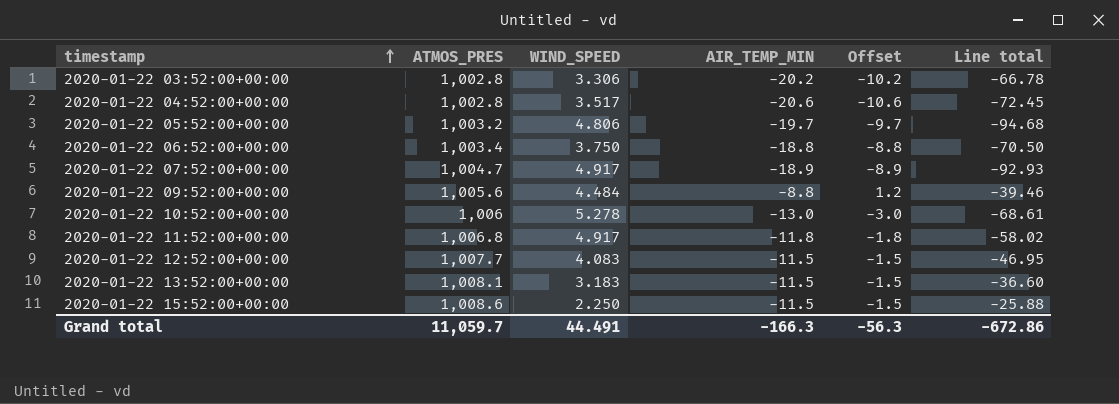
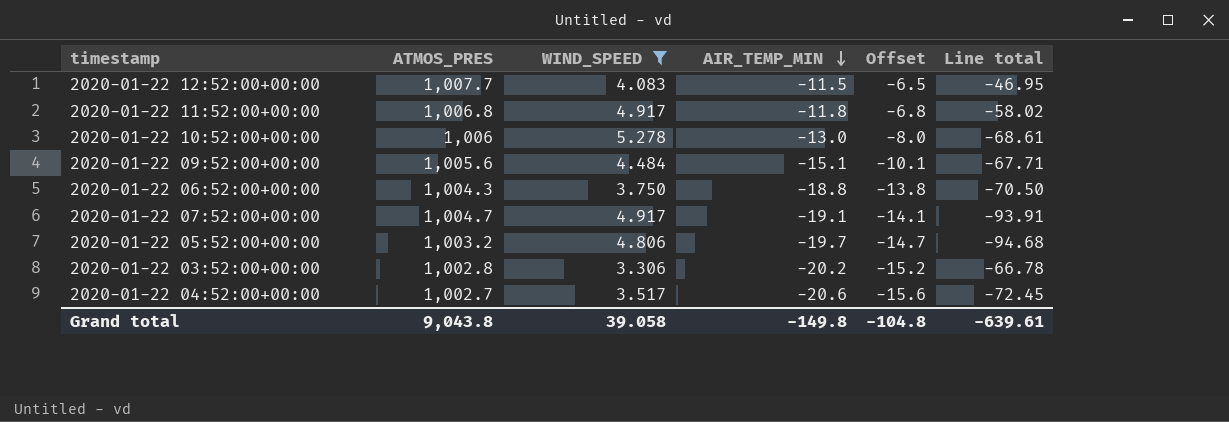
filter: none -> WIND_SPEED >= 3.306
row order: timestamp ascending -> AIR_TEMP_MIN descending
column Offset | formula: [AIR_TEMP_MIN] + 10 -> [AIR_TEMP_MIN] + 5
2020-01-22 09:52:00+00:00 | AIR_TEMP_MIN: -8.8 -> -15.1
2020-01-22 09:52:00+00:00 | Line total: -39.46 -> -67.71
2020-01-22 06:52:00+00:00 | ATMOS_PRES: 1,003.4 -> 1,004.3
2020-01-22 07:52:00+00:00 | AIR_TEMP_MIN: -18.9 -> -19.1
2020-01-22 07:52:00+00:00 | Line total: -92.93 -> -93.91
2020-01-22 04:52:00+00:00 | ATMOS_PRES: 1,002.8 -> 1,002.7
Grand total | ATMOS_PRES: 11,059.7 -> 9,043.8
Grand total | WIND_SPEED: 44.491 -> 39.058
Grand total | AIR_TEMP_MIN: -166.3 -> -149.8
Grand total | Offset: -56.3 -> -104.8
Grand total | Line total: -672.86 -> -639.61

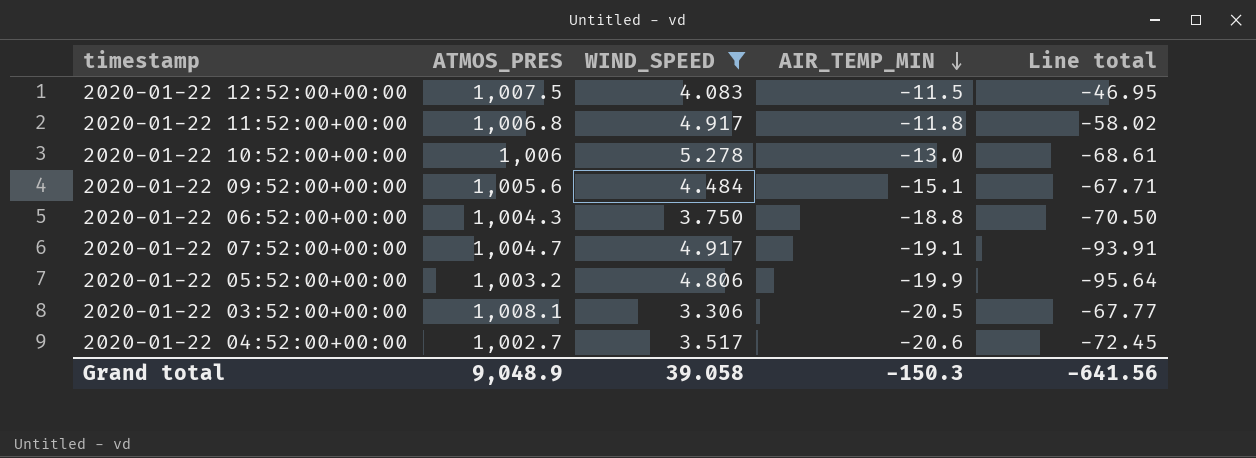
column Offset | formula: [AIR_TEMP_MIN] + 5 -> none
2020-01-22 12:52:00+00:00 | ATMOS_PRES: 1,007.7 -> 1,007.5
2020-01-22 05:52:00+00:00 | AIR_TEMP_MIN: -19.7 -> -19.9
2020-01-22 05:52:00+00:00 | Line total: -94.68 -> -95.64
2020-01-22 03:52:00+00:00 | ATMOS_PRES: 1,002.8 -> 1,008.1
2020-01-22 03:52:00+00:00 | AIR_TEMP_MIN: -20.2 -> -20.5
2020-01-22 03:52:00+00:00 | Line total: -66.78 -> -67.77
Grand total | ATMOS_PRES: 9,043.8 -> 9,048.9
Grand total | AIR_TEMP_MIN: -149.8 -> -150.3
Grand total | Line total: -639.61 -> -641.56

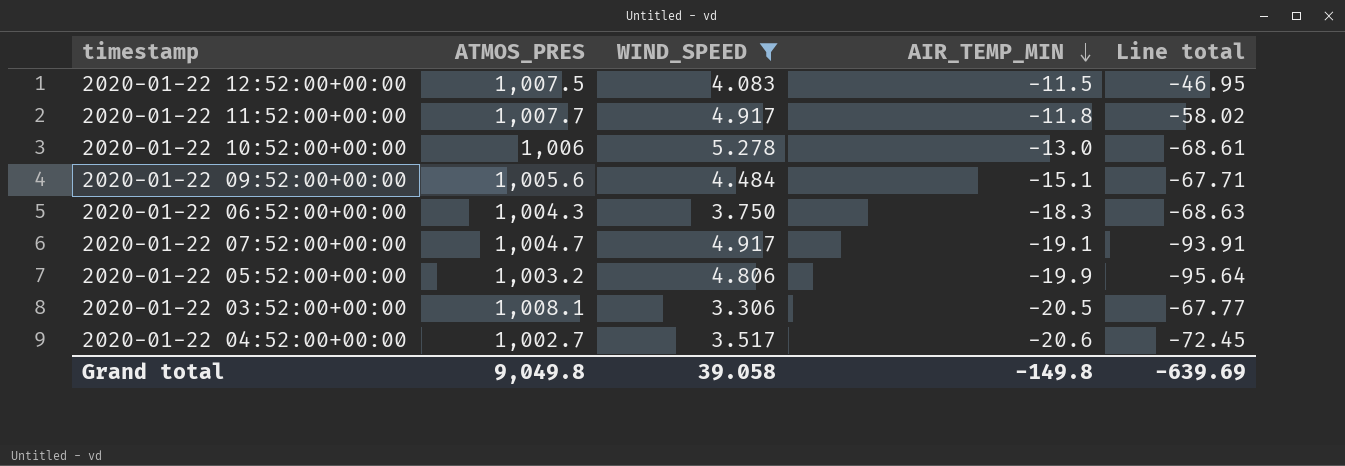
2020-01-22 11:52:00+00:00 | ATMOS_PRES: 1,006.8 -> 1,007.7
2020-01-22 06:52:00+00:00 | AIR_TEMP_MIN: -18.8 -> -18.3
2020-01-22 06:52:00+00:00 | Line total: -70.50 -> -68.63
Grand total | ATMOS_PRES: 9,048.9 -> 9,049.8
Grand total | AIR_TEMP_MIN: -150.3 -> -149.8
Grand total | Line total: -641.56 -> -639.69

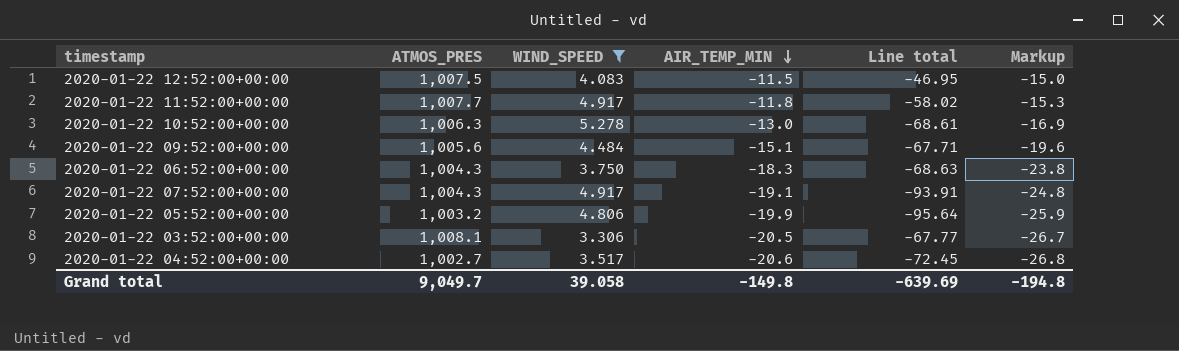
column Markup | formula: none -> [AIR_TEMP_MIN] * 1.3
2020-01-22 10:52:00+00:00 | ATMOS_PRES: 1,006 -> 1,006.3
2020-01-22 07:52:00+00:00 | ATMOS_PRES: 1,004.7 -> 1,004.3
Grand total | ATMOS_PRES: 9,049.8 -> 9,049.7

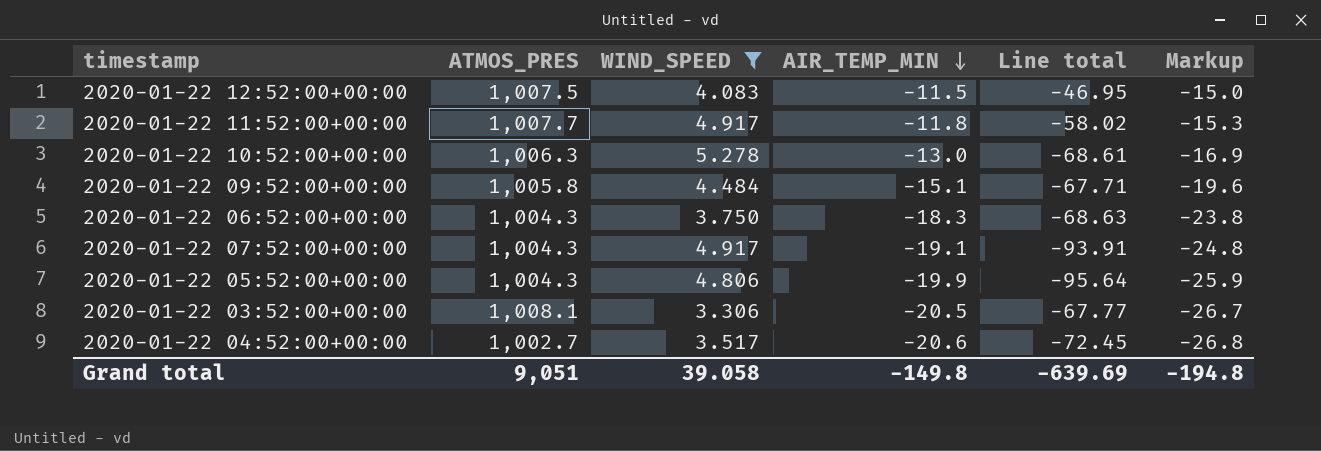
2020-01-22 09:52:00+00:00 | ATMOS_PRES: 1,005.6 -> 1,005.8
2020-01-22 05:52:00+00:00 | ATMOS_PRES: 1,003.2 -> 1,004.3
Grand total | ATMOS_PRES: 9,049.7 -> 9,051

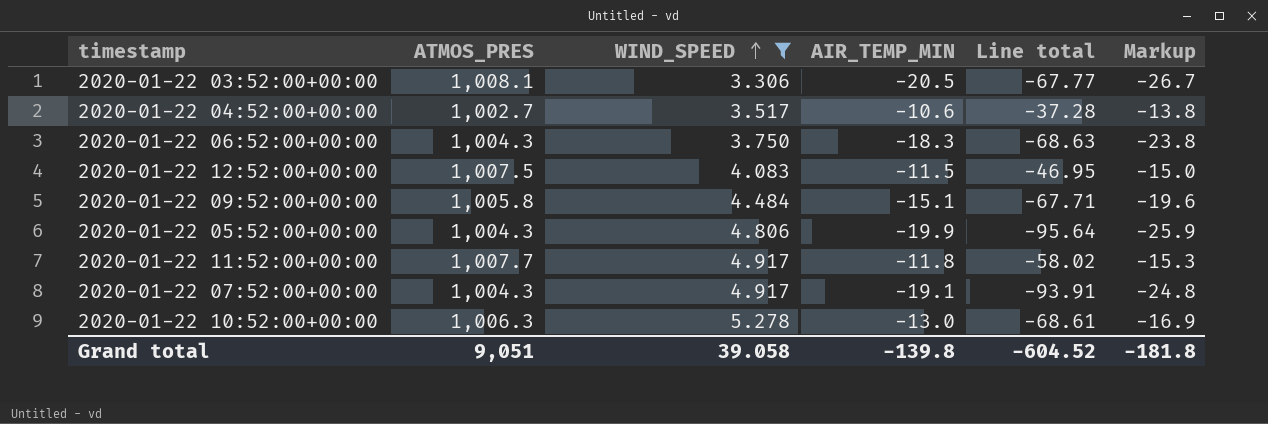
row order: AIR_TEMP_MIN descending -> WIND_SPEED ascending
2020-01-22 04:52:00+00:00 | AIR_TEMP_MIN: -20.6 -> -10.6
2020-01-22 04:52:00+00:00 | Line total: -72.45 -> -37.28
2020-01-22 04:52:00+00:00 | Markup: -26.8 -> -13.8
Grand total | AIR_TEMP_MIN: -149.8 -> -139.8
Grand total | Line total: -639.69 -> -604.52
Grand total | Markup: -194.8 -> -181.8

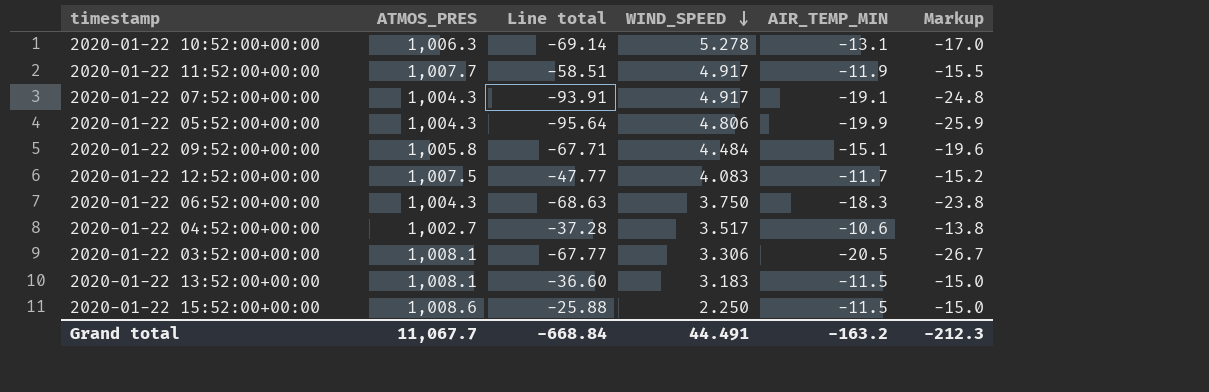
filter: WIND_SPEED >= 3.306 -> none
row order: WIND_SPEED ascending -> WIND_SPEED descending
column Line total | position: 5 -> 3
2020-01-22 10:52:00+00:00 | Line total: -68.61 -> -69.14
2020-01-22 10:52:00+00:00 | AIR_TEMP_MIN: -13.0 -> -13.1
2020-01-22 10:52:00+00:00 | Markup: -16.9 -> -17.0
2020-01-22 11:52:00+00:00 | Line total: -58.02 -> -58.51
2020-01-22 11:52:00+00:00 | AIR_TEMP_MIN: -11.8 -> -11.9
2020-01-22 11:52:00+00:00 | Markup: -15.3 -> -15.5
2020-01-22 12:52:00+00:00 | Line total: -46.95 -> -47.77
2020-01-22 12:52:00+00:00 | AIR_TEMP_MIN: -11.5 -> -11.7
2020-01-22 12:52:00+00:00 | Markup: -15.0 -> -15.2
Grand total | ATMOS_PRES: 9,051 -> 11,067.7
Grand total | Line total: -604.52 -> -668.84
Grand total | WIND_SPEED: 39.058 -> 44.491
Grand total | AIR_TEMP_MIN: -139.8 -> -163.2
Grand total | Markup: -181.8 -> -212.3

